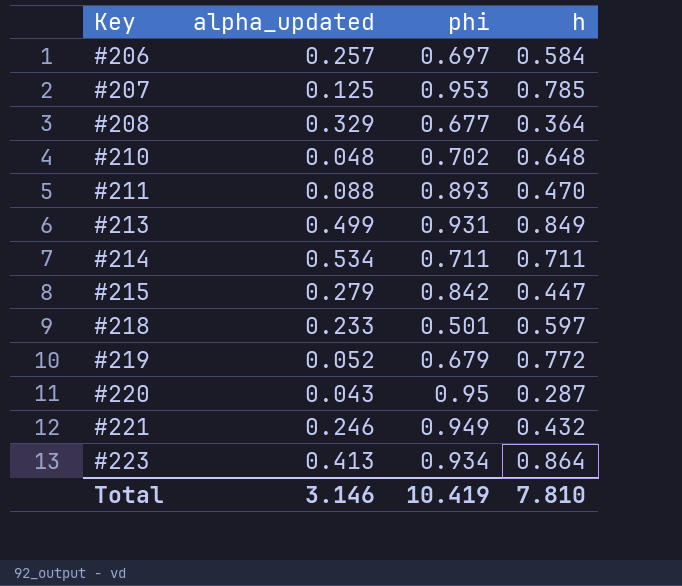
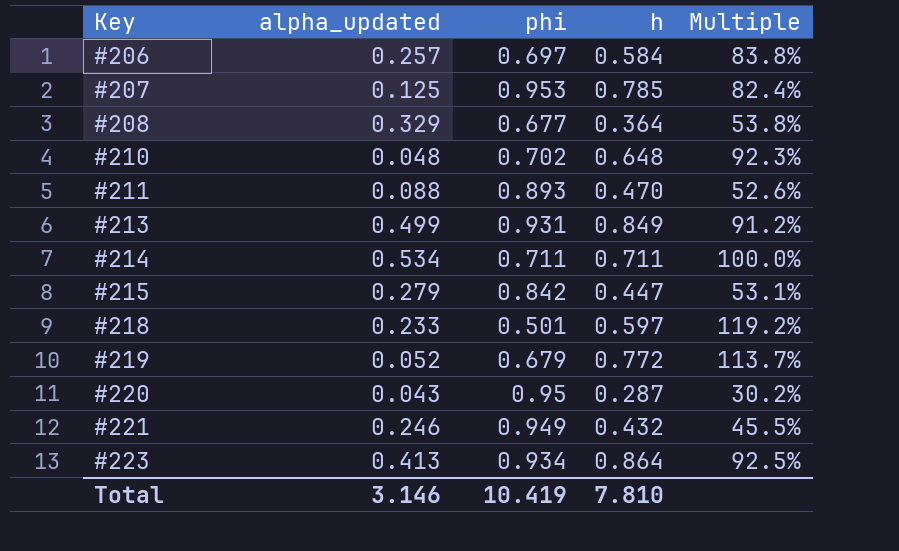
column Multiple | formula: none -> [h] / [phi]

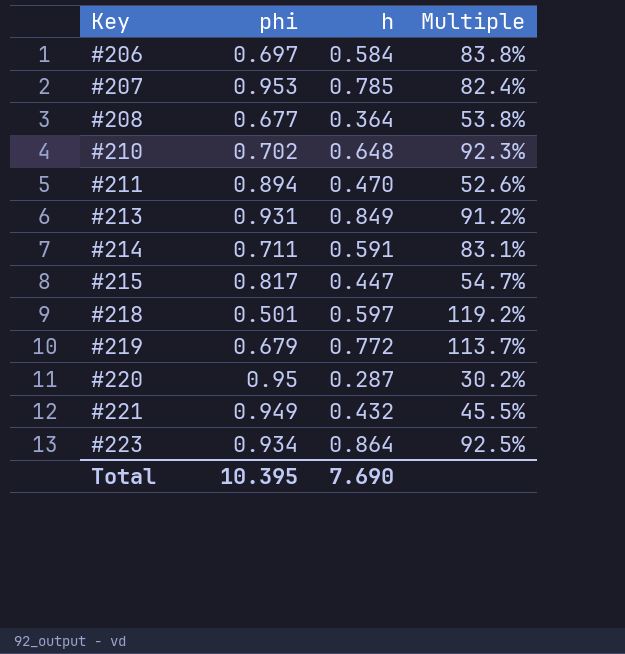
column alpha_updated | position: 2 -> none
#211 | phi: 0.893 -> 0.894
#214 | h: 0.711 -> 0.591
#214 | Multiple: 100.0% -> 83.1%
#215 | phi: 0.842 -> 0.817
#215 | Multiple: 53.1% -> 54.7%
Total | phi: 10.419 -> 10.395
Total | h: 7.810 -> 7.690

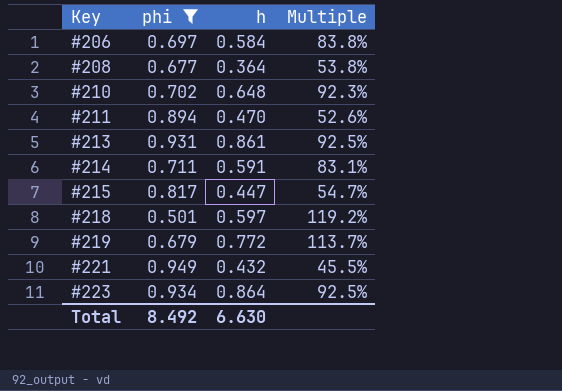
filter: none -> phi <= 0.949
#213 | h: 0.849 -> 0.861
#213 | Multiple: 91.2% -> 92.5%
Total | phi: 10.395 -> 8.492
Total | h: 7.690 -> 6.630

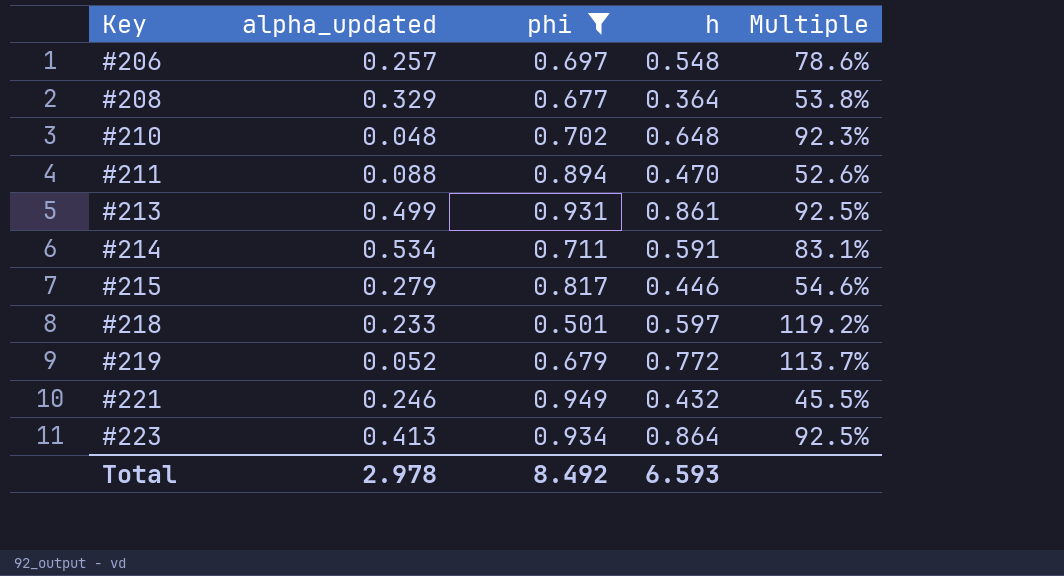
column alpha_updated | position: none -> 2
#206 | h: 0.584 -> 0.548
#206 | Multiple: 83.8% -> 78.6%
#215 | h: 0.447 -> 0.446
#215 | Multiple: 54.7% -> 54.6%
Total | h: 6.630 -> 6.593

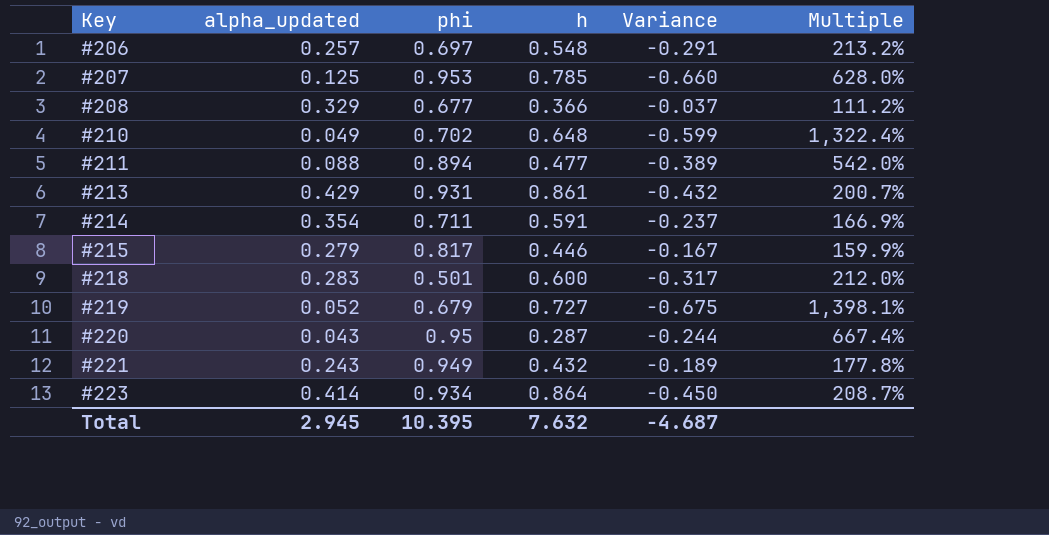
filter: phi <= 0.949 -> none
column Variance | formula: none -> [alpha_updated] - [h]
column Multiple | formula: [h] / [phi] -> [h] / [alpha_updated]
#208 | h: 0.364 -> 0.366
#210 | alpha_updated: 0.048 -> 0.049
#211 | h: 0.470 -> 0.477
#213 | alpha_updated: 0.499 -> 0.429
#214 | alpha_updated: 0.534 -> 0.354
#218 | alpha_updated: 0.233 -> 0.283
#218 | h: 0.597 -> 0.600
#219 | h: 0.772 -> 0.727
#221 | alpha_updated: 0.246 -> 0.243
#223 | alpha_updated: 0.413 -> 0.414
Total | alpha_updated: 2.978 -> 2.945
Total | phi: 8.492 -> 10.395
Total | h: 6.593 -> 7.632

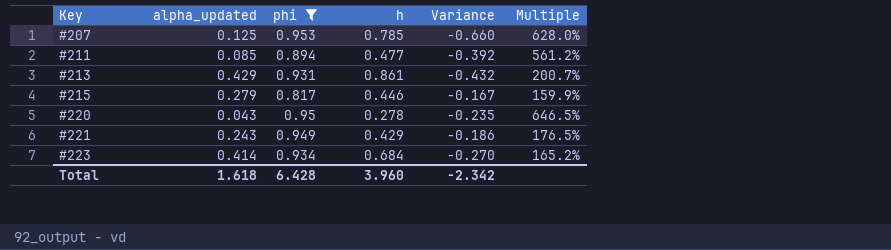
filter: none -> phi >= 0.817
#211 | alpha_updated: 0.088 -> 0.085
#211 | Variance: -0.389 -> -0.392
#211 | Multiple: 542.0% -> 561.2%
#220 | h: 0.287 -> 0.278
#220 | Variance: -0.244 -> -0.235
#220 | Multiple: 667.4% -> 646.5%
#221 | h: 0.432 -> 0.429
#221 | Variance: -0.189 -> -0.186
#221 | Multiple: 177.8% -> 176.5%
#223 | h: 0.864 -> 0.684
#223 | Variance: -0.450 -> -0.270
#223 | Multiple: 208.7% -> 165.2%
Total | alpha_updated: 2.945 -> 1.618
Total | phi: 10.395 -> 6.428
Total | h: 7.632 -> 3.960
Total | Variance: -4.687 -> -2.342

